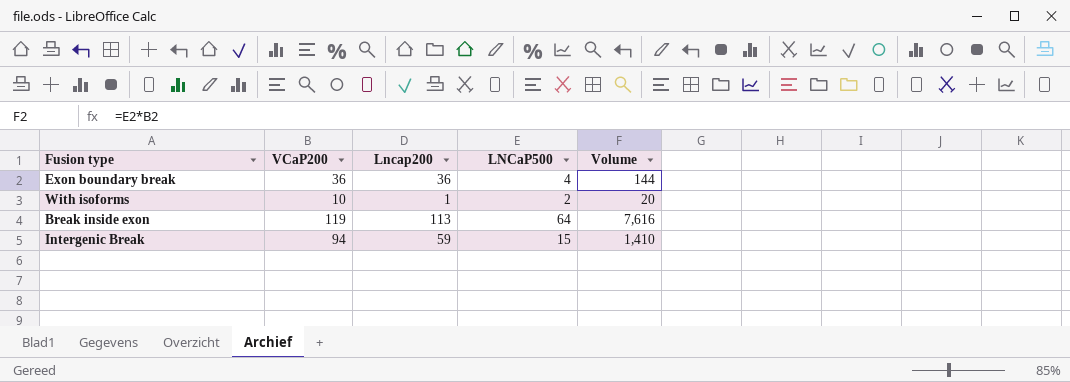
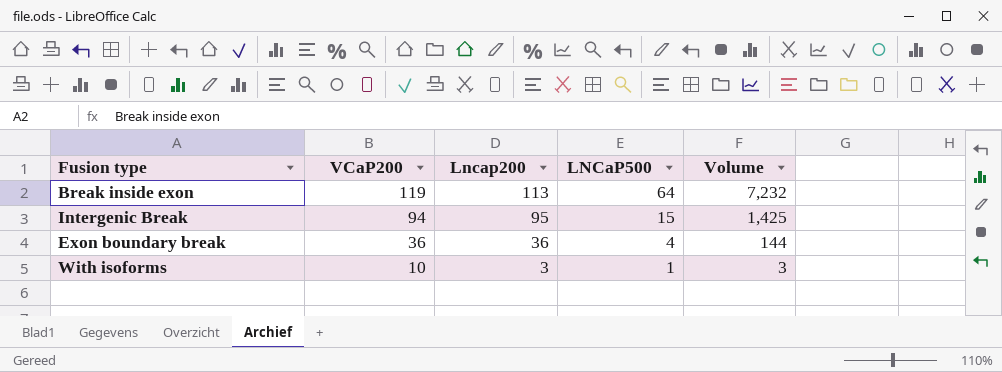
row order: none -> VCaP200 descending
column Volume | formula: [VCaP200] * [LNCaP500] -> [Lncap200] * [LNCaP500]
Intergenic Break | Lncap200: 59 -> 95
With isoforms | Lncap200: 1 -> 3
With isoforms | LNCaP500: 2 -> 1

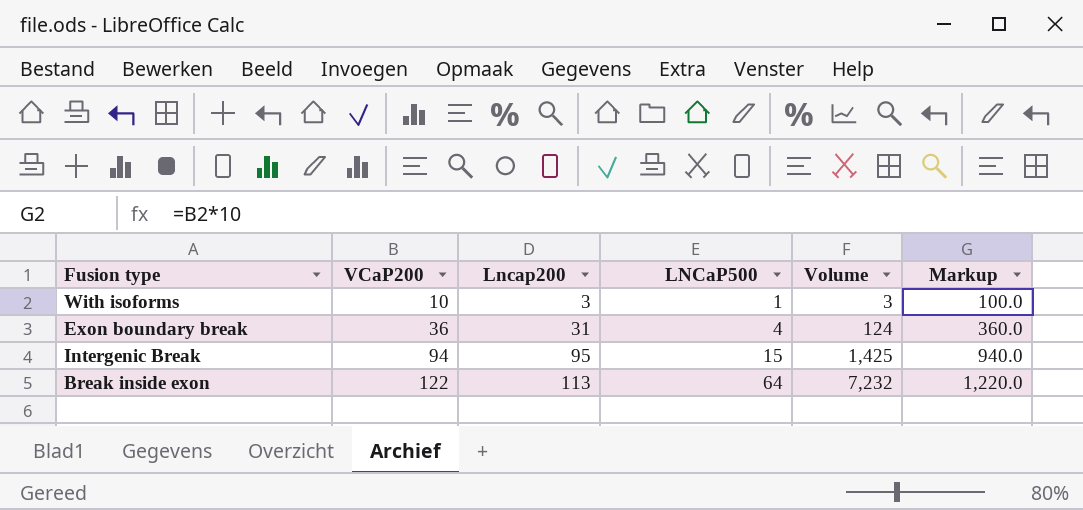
row order: VCaP200 descending -> VCaP200 ascending
column Markup | formula: none -> [VCaP200] * 10
Exon boundary break | Lncap200: 36 -> 31
Exon boundary break | Volume: 144 -> 124
Break inside exon | VCaP200: 119 -> 122

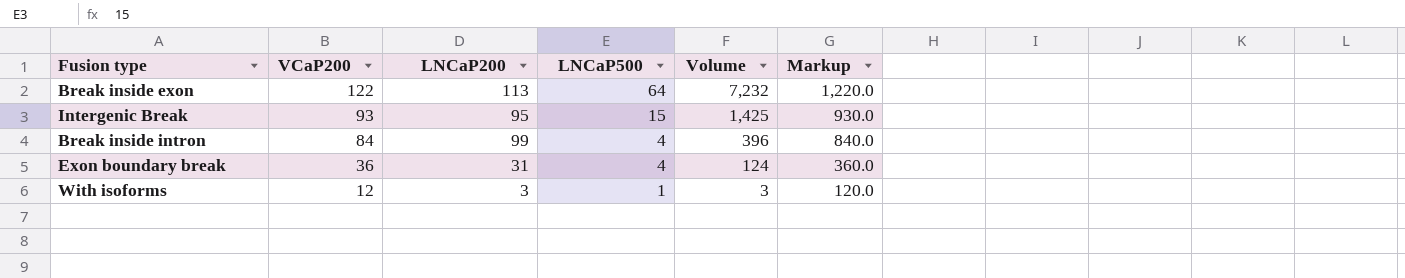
row order: VCaP200 ascending -> VCaP200 descending
column name: Lncap200 -> LNCaP200
Intergenic Break | VCaP200: 94 -> 93
Intergenic Break | Markup: 940.0 -> 930.0
row Break inside intron: none -> 84 | 99 | 4 | 396 | 840.0
With isoforms | VCaP200: 10 -> 12
With isoforms | Markup: 100.0 -> 120.0

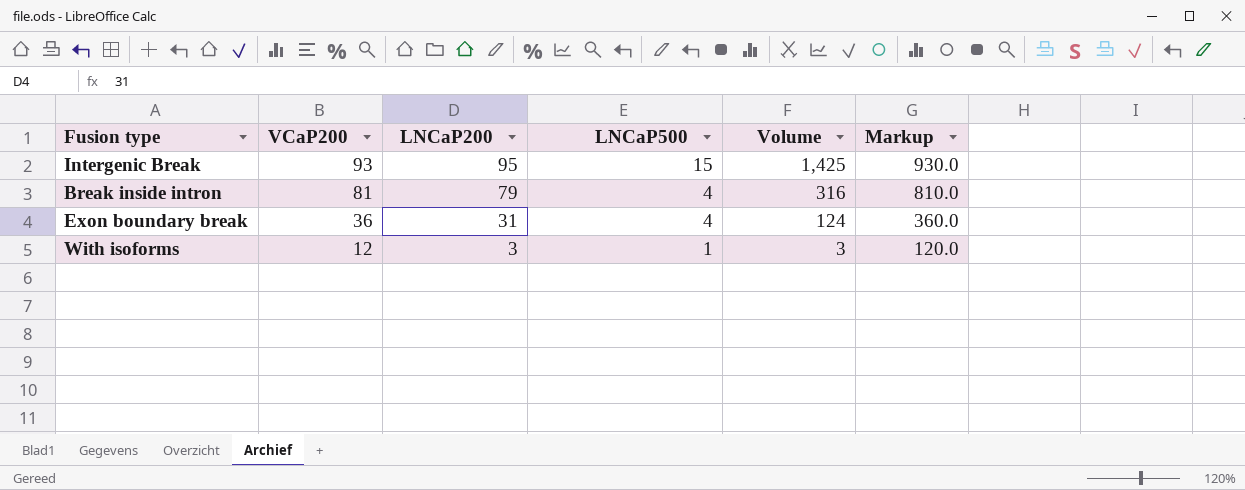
row Break inside exon: 122 | 113 | 64 | 7,232 | 1,220.0 -> none
Break inside intron | VCaP200: 84 -> 81
Break inside intron | LNCaP200: 99 -> 79
Break inside intron | Volume: 396 -> 316
Break inside intron | Markup: 840.0 -> 810.0

